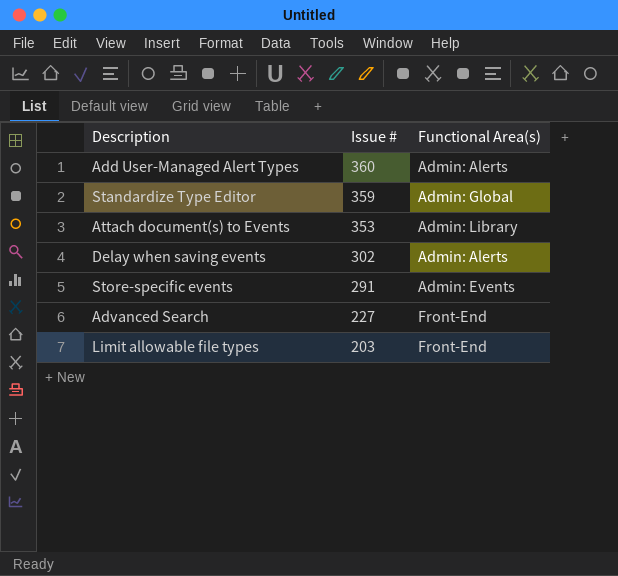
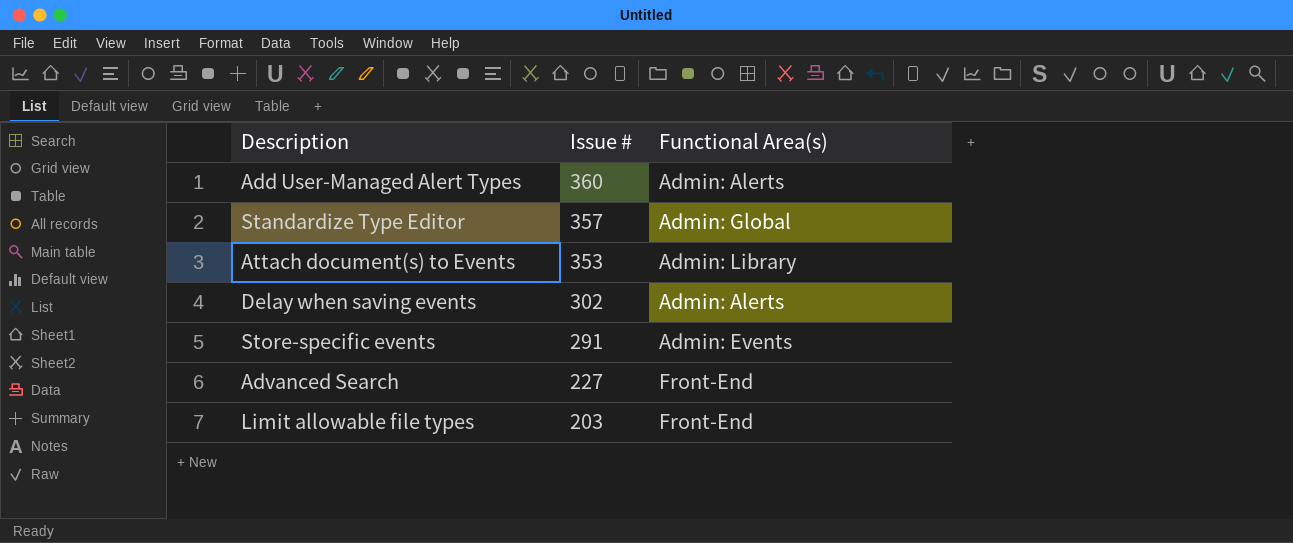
Standardize Type Editor | Issue #: 359 -> 357

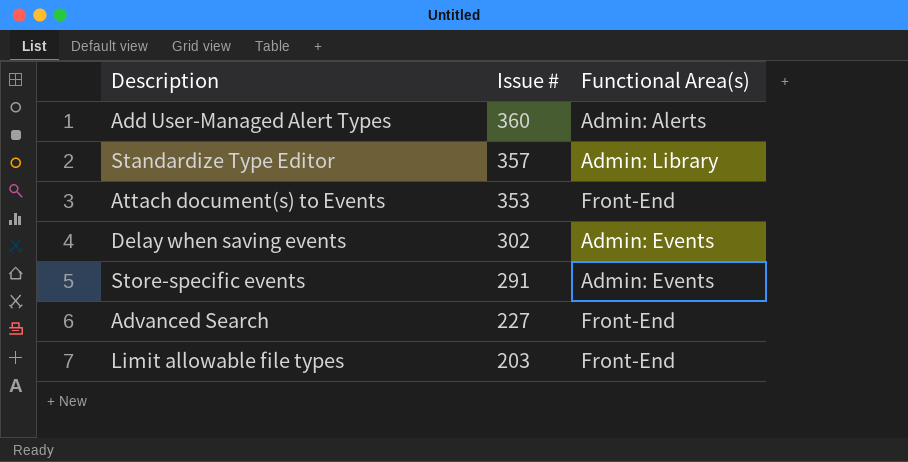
Standardize Type Editor | Functional Area(s): Admin: Global -> Admin: Library
Attach document(s) to Events | Functional Area(s): Admin: Library -> Front-End
Delay when saving events | Functional Area(s): Admin: Alerts -> Admin: Events

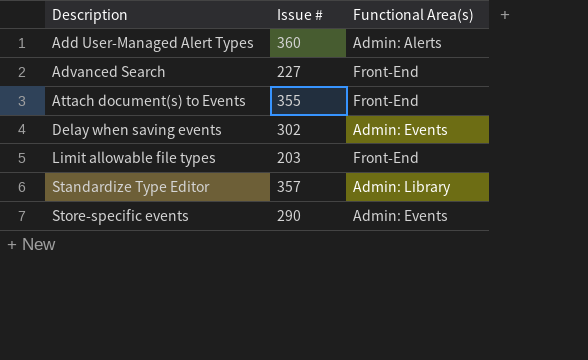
row order: Issue # descending -> Description ascending
Attach document(s) to Events | Issue #: 353 -> 355
Store-specific events | Issue #: 291 -> 290

